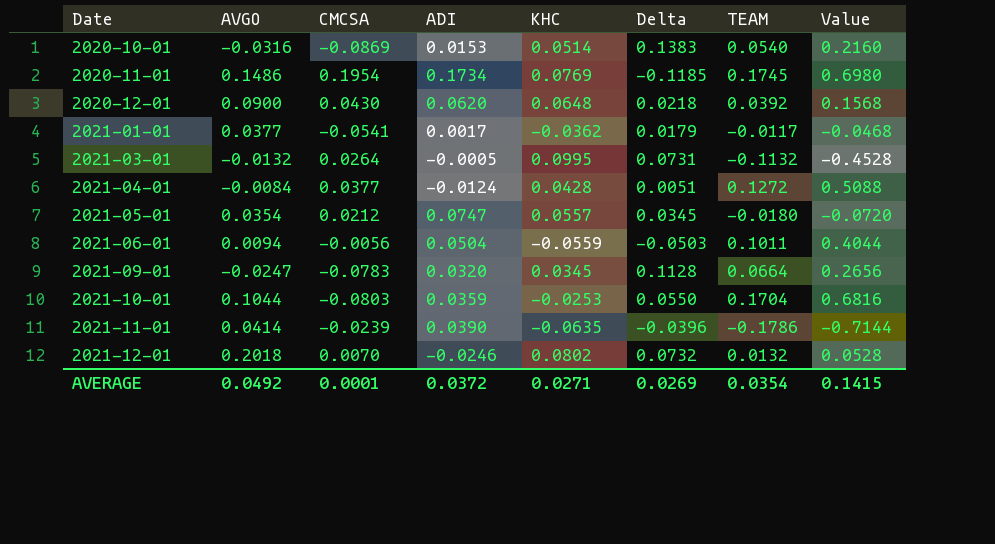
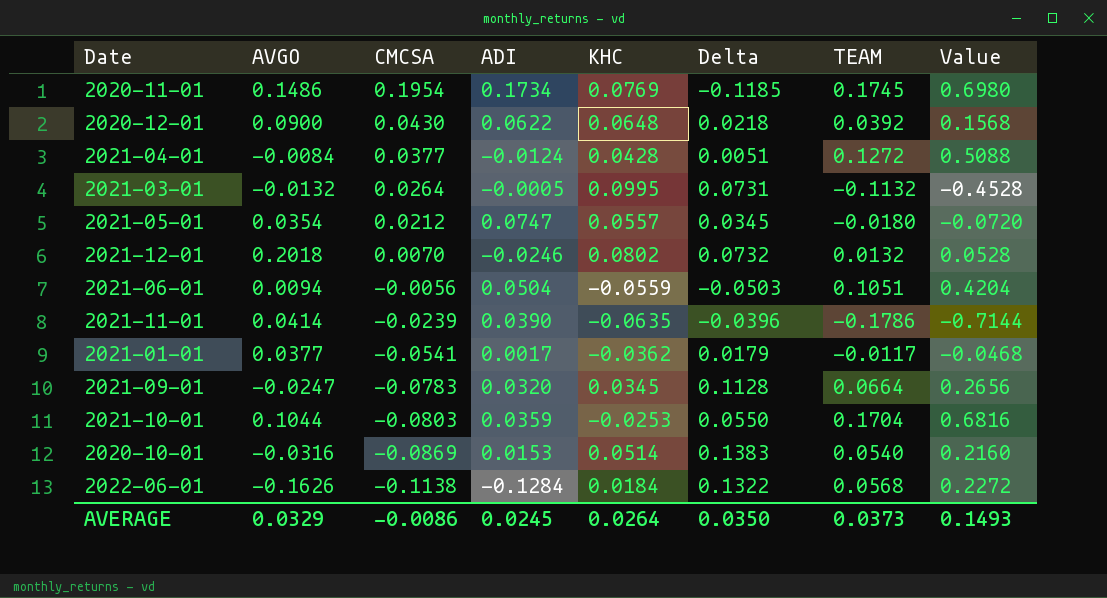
row order: Date ascending -> CMCSA descending
2020-12-01 | ADI: 0.0620 -> 0.0622
2021-06-01 | TEAM: 0.1011 -> 0.1051
2021-06-01 | Value: 0.4044 -> 0.4204
row 2022-06-01: none -> -0.1626 | -0.1138 | -0.1284 | 0.0184 | 0.1322 | 0.0568 | 0.2272
AVERAGE | AVGO: 0.0492 -> 0.0329
AVERAGE | CMCSA: 0.0001 -> -0.0086
AVERAGE | ADI: 0.0372 -> 0.0245
AVERAGE | KHC: 0.0271 -> 0.0264
AVERAGE | Delta: 0.0269 -> 0.0350
AVERAGE | TEAM: 0.0354 -> 0.0373
AVERAGE | Value: 0.1415 -> 0.1493

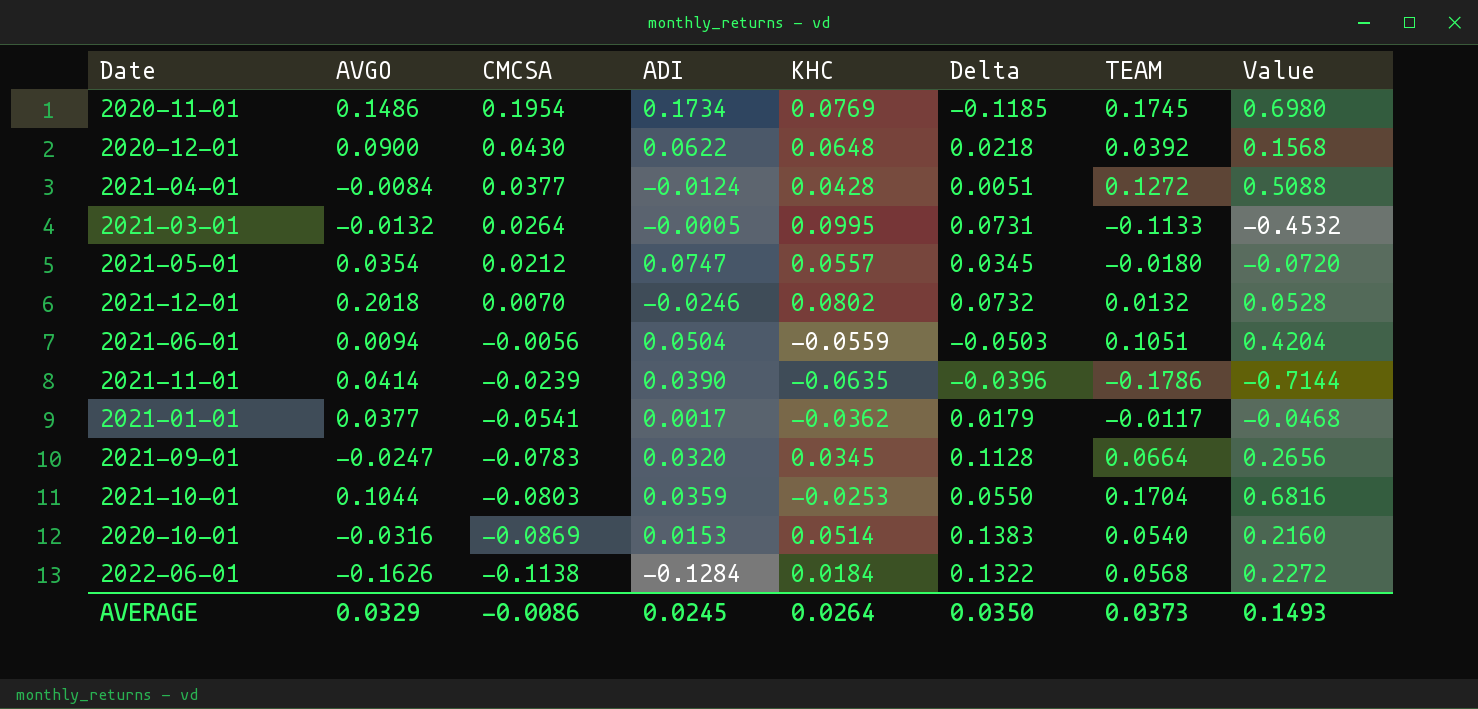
2021-03-01 | TEAM: -0.1132 -> -0.1133
2021-03-01 | Value: -0.4528 -> -0.4532

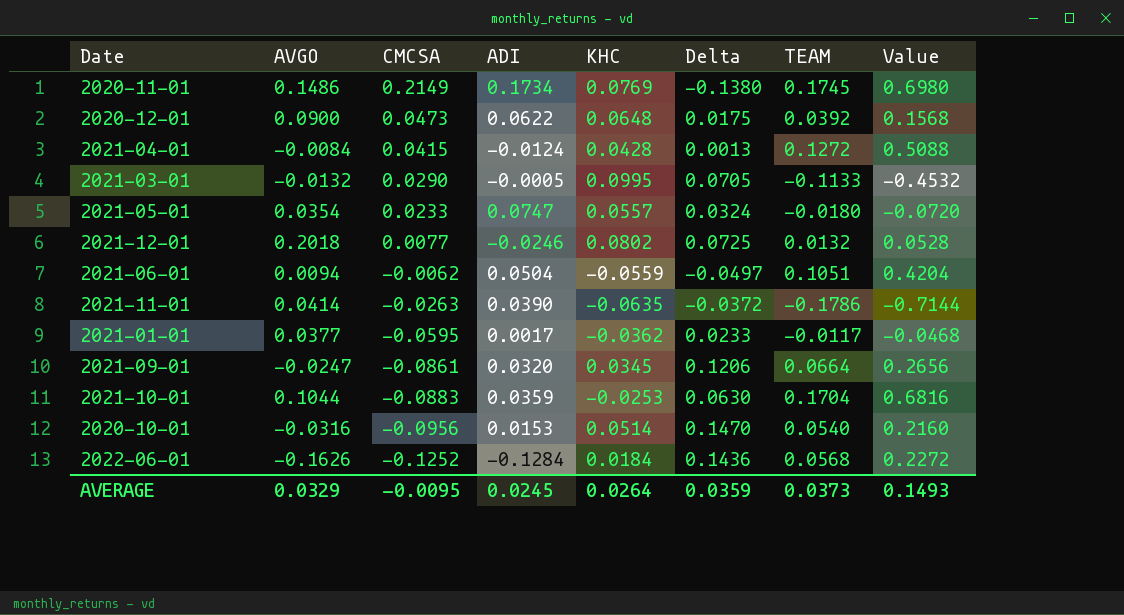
2020-11-01 | CMCSA: 0.1954 -> 0.2149
2020-11-01 | Delta: -0.1185 -> -0.1380
2020-12-01 | CMCSA: 0.0430 -> 0.0473
2020-12-01 | Delta: 0.0218 -> 0.0175
2021-04-01 | CMCSA: 0.0377 -> 0.0415
2021-04-01 | Delta: 0.0051 -> 0.0013
2021-03-01 | CMCSA: 0.0264 -> 0.0290
2021-03-01 | Delta: 0.0731 -> 0.0705
2021-05-01 | CMCSA: 0.0212 -> 0.0233
2021-05-01 | Delta: 0.0345 -> 0.0324
2021-12-01 | CMCSA: 0.0070 -> 0.0077
2021-12-01 | Delta: 0.0732 -> 0.0725
2021-06-01 | CMCSA: -0.0056 -> -0.0062
2021-06-01 | Delta: -0.0503 -> -0.0497
2021-11-01 | CMCSA: -0.0239 -> -0.0263
2021-11-01 | Delta: -0.0396 -> -0.0372
2021-01-01 | CMCSA: -0.0541 -> -0.0595
2021-01-01 | Delta: 0.0179 -> 0.0233
2021-09-01 | CMCSA: -0.0783 -> -0.0861
2021-09-01 | Delta: 0.1128 -> 0.1206
2021-10-01 | CMCSA: -0.0803 -> -0.0883
2021-10-01 | Delta: 0.0550 -> 0.0630
2020-10-01 | CMCSA: -0.0869 -> -0.0956
2020-10-01 | Delta: 0.1383 -> 0.1470
2022-06-01 | CMCSA: -0.1138 -> -0.1252
2022-06-01 | Delta: 0.1322 -> 0.1436
AVERAGE | CMCSA: -0.0086 -> -0.0095
AVERAGE | Delta: 0.0350 -> 0.0359

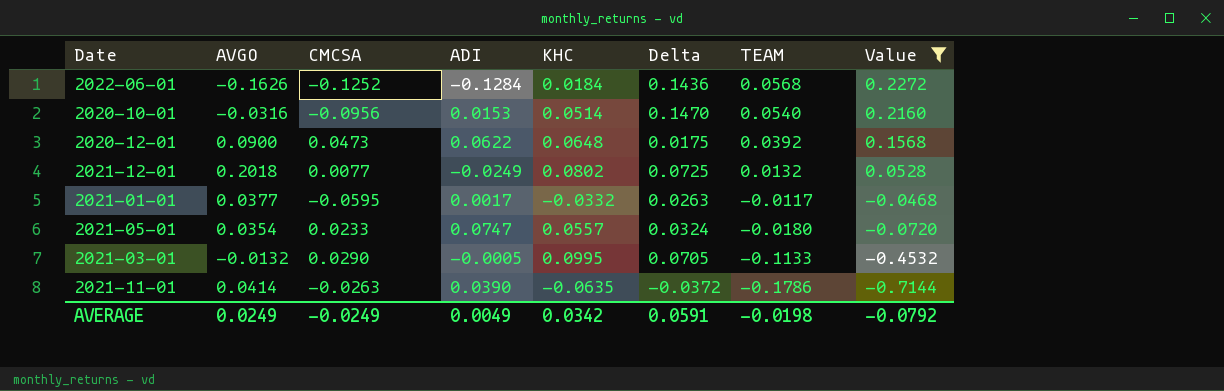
filter: none -> Value <= 0.2272
row order: CMCSA descending -> TEAM descending
2021-12-01 | ADI: -0.0246 -> -0.0249
2021-01-01 | KHC: -0.0362 -> -0.0332
2021-01-01 | Delta: 0.0233 -> 0.0263
AVERAGE | AVGO: 0.0329 -> 0.0249
AVERAGE | CMCSA: -0.0095 -> -0.0249
AVERAGE | ADI: 0.0245 -> 0.0049
AVERAGE | KHC: 0.0264 -> 0.0342
AVERAGE | Delta: 0.0359 -> 0.0591
AVERAGE | TEAM: 0.0373 -> -0.0198
AVERAGE | Value: 0.1493 -> -0.0792

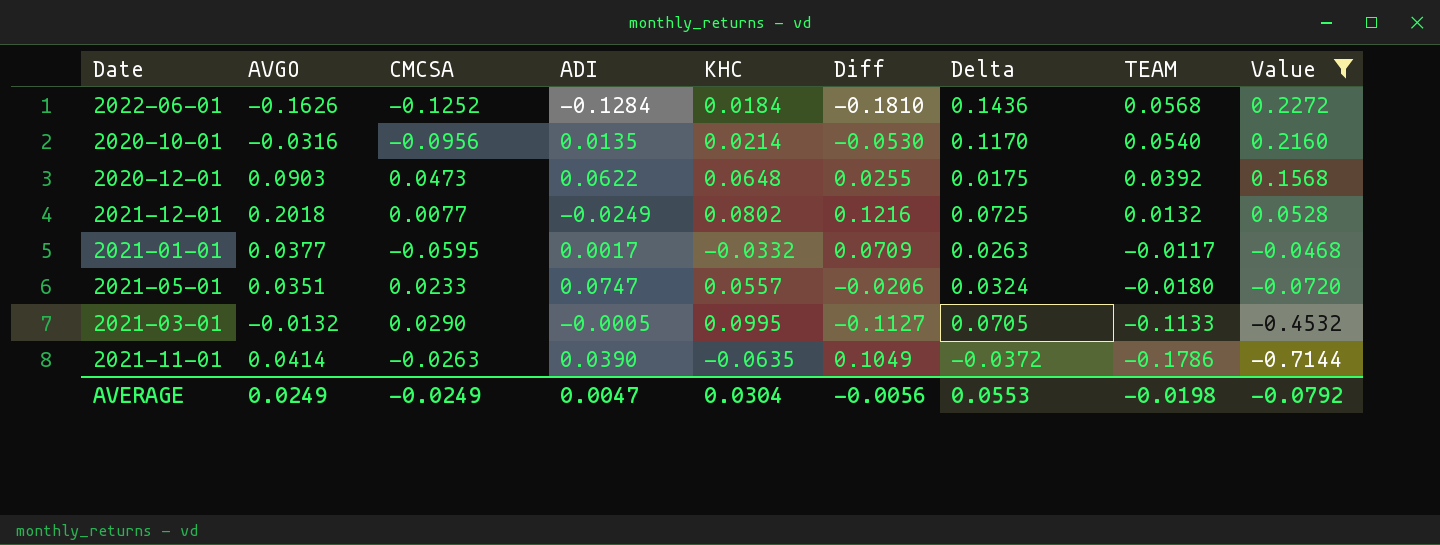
column Diff | formula: none -> [AVGO] - [KHC]
2020-10-01 | ADI: 0.0153 -> 0.0135
2020-10-01 | KHC: 0.0514 -> 0.0214
2020-10-01 | Delta: 0.1470 -> 0.1170
2020-12-01 | AVGO: 0.0900 -> 0.0903
2021-05-01 | AVGO: 0.0354 -> 0.0351
AVERAGE | ADI: 0.0049 -> 0.0047
AVERAGE | KHC: 0.0342 -> 0.0304
AVERAGE | Delta: 0.0591 -> 0.0553

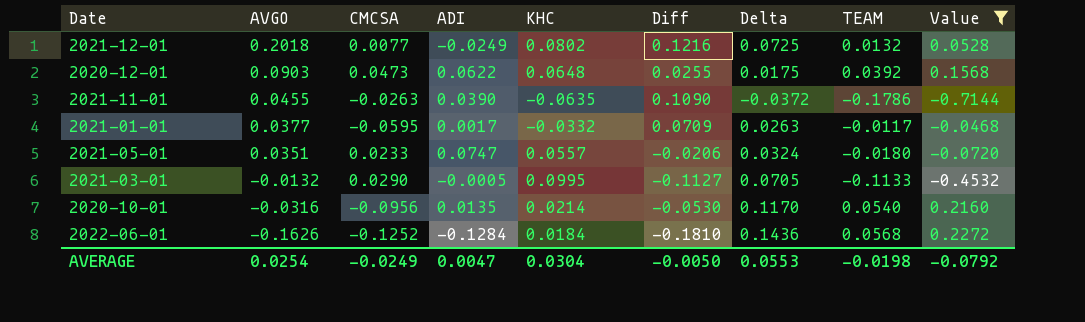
row order: TEAM descending -> AVGO descending
2021-11-01 | AVGO: 0.0414 -> 0.0455
2021-11-01 | Diff: 0.1049 -> 0.1090
AVERAGE | AVGO: 0.0249 -> 0.0254
AVERAGE | Diff: -0.0056 -> -0.0050

